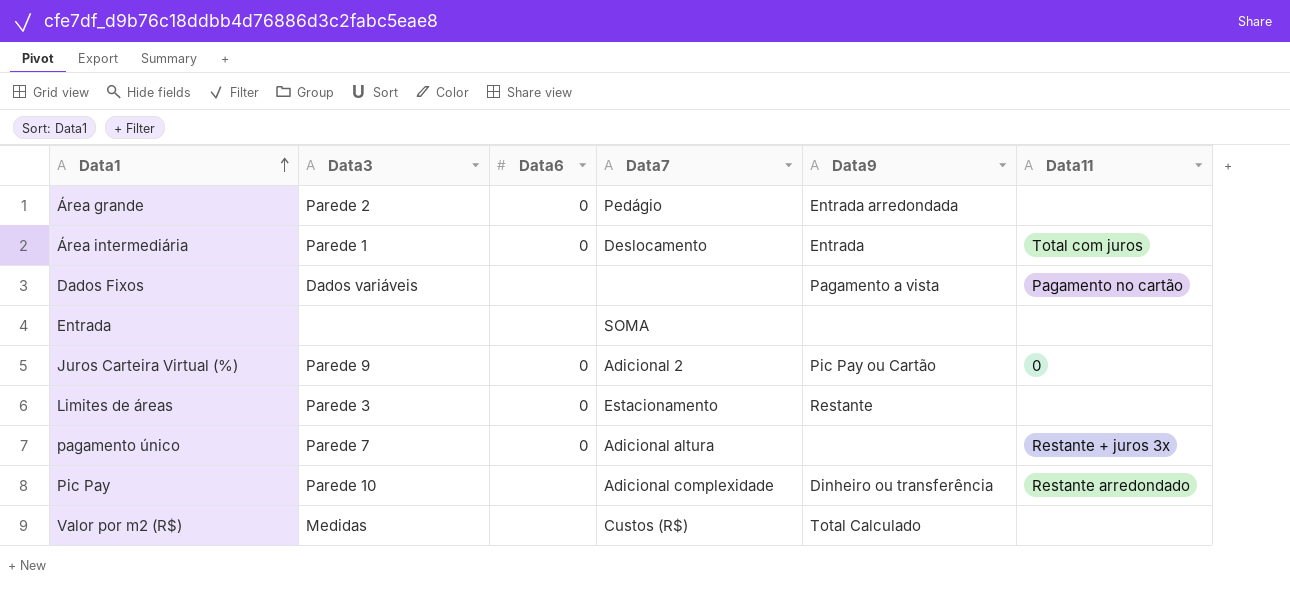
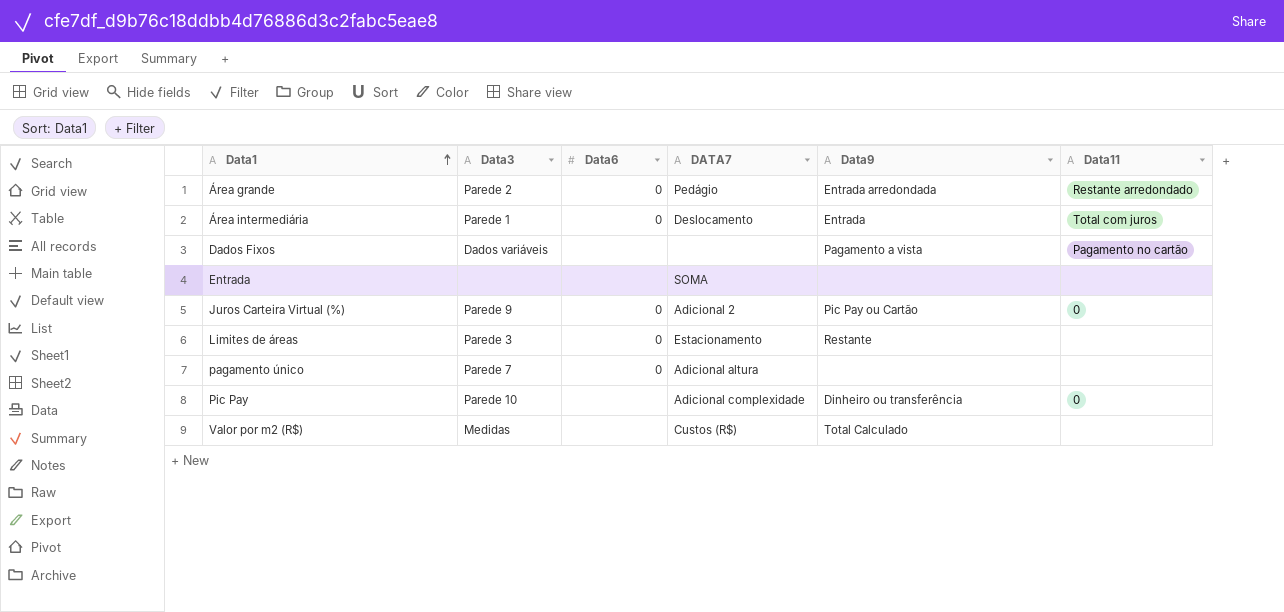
column name: Data7 -> DATA7
Área grande | Data11: none -> Restante arredondado
pagamento único | Data11: Restante + juros 3x -> none
Pic Pay | Data11: Restante arredondado -> 0

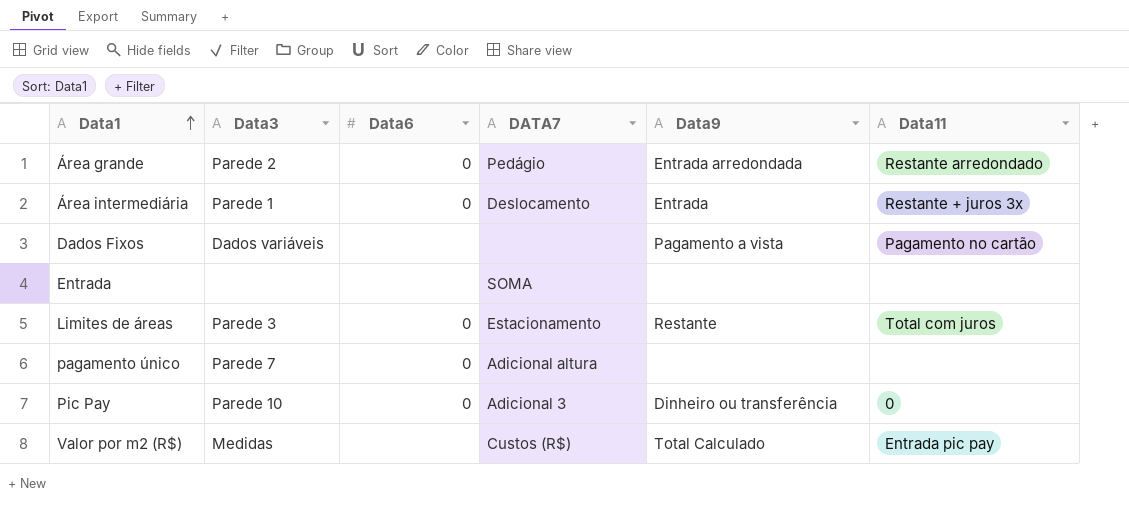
row Juros Carteira Virtual (%): Parede 9 | 0 | Adicional 2 | Pic Pay ou Cartão | 0 -> none
Área intermediária | Data11: Total com juros -> Restante + juros 3x
Limites de áreas | Data11: none -> Total com juros
Pic Pay | Data6: none -> 0
Pic Pay | DATA7: Adicional complexidade -> Adicional 3
Valor por m2 (R$) | Data11: none -> Entrada pic pay

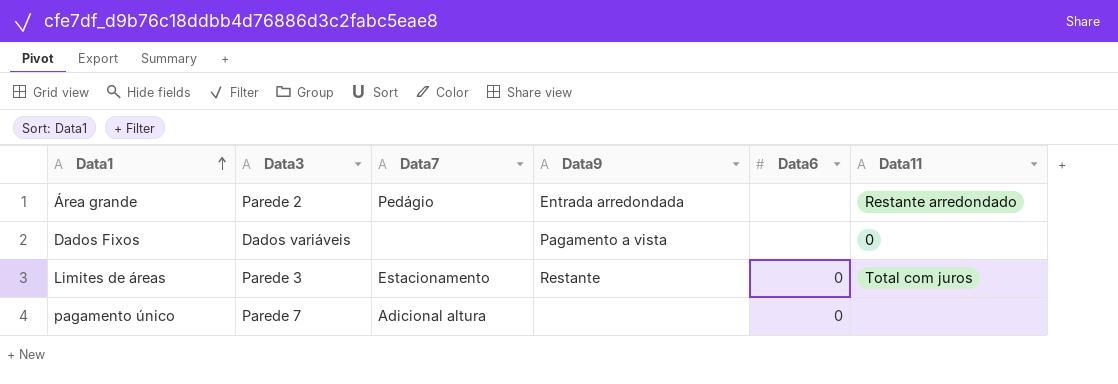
column name: DATA7 -> Data7
column Data6 | position: 3 -> 5
row Área intermediária: Parede 1 | 0 | Deslocamento | Entrada | Restante + juros 3x -> none
row Entrada: none | none | SOMA | none | none -> none
row Pic Pay: Parede 10 | 0 | Adicional 3 | Dinheiro ou transferência | 0 -> none
row Valor por m2 (R$): Medidas | none | Custos (R$) | Total Calculado | Entrada pic pay -> none
Área grande | Data6: 0 -> none
Dados Fixos | Data11: Pagamento no cartão -> 0

